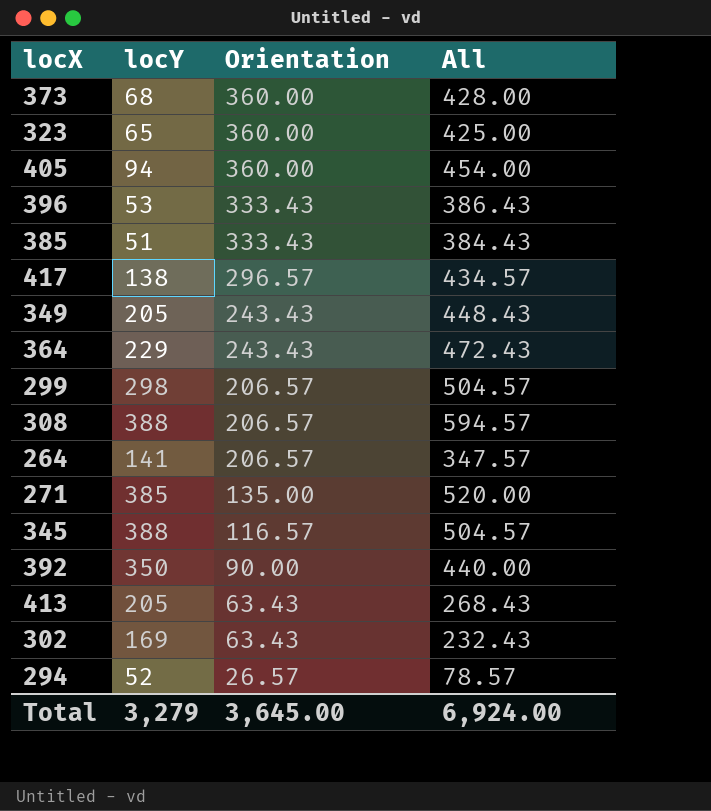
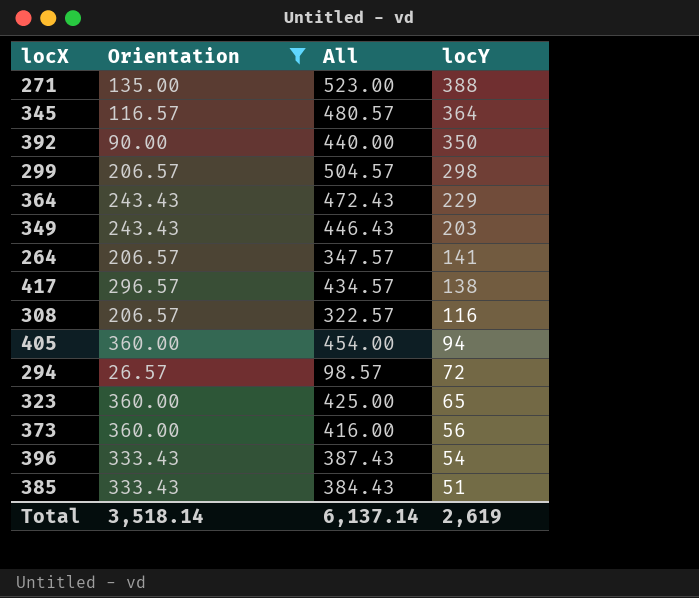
filter: none -> Orientation != 63.43
row order: Orientation descending -> locY descending
column locY | position: 2 -> 4
271 | All: 520.00 -> 523.00
271 | locY: 385 -> 388
345 | All: 504.57 -> 480.57
345 | locY: 388 -> 364
349 | All: 448.43 -> 446.43
349 | locY: 205 -> 203
308 | All: 594.57 -> 322.57
308 | locY: 388 -> 116
294 | All: 78.57 -> 98.57
294 | locY: 52 -> 72
373 | All: 428.00 -> 416.00
373 | locY: 68 -> 56
396 | All: 386.43 -> 387.43
396 | locY: 53 -> 54
Total | Orientation: 3,645.00 -> 3,518.14
Total | All: 6,924.00 -> 6,137.14
Total | locY: 3,279 -> 2,619

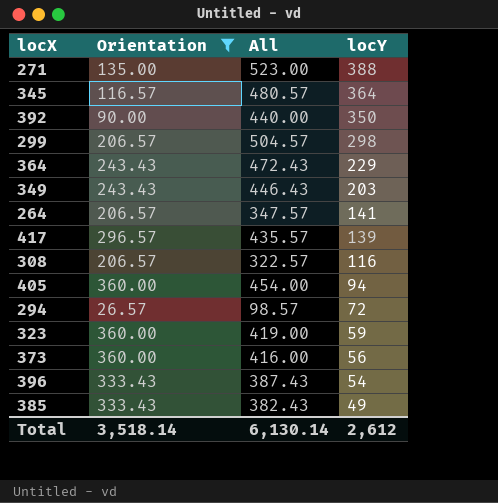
417 | All: 434.57 -> 435.57
417 | locY: 138 -> 139
323 | All: 425.00 -> 419.00
323 | locY: 65 -> 59
385 | All: 384.43 -> 382.43
385 | locY: 51 -> 49
Total | All: 6,137.14 -> 6,130.14
Total | locY: 2,619 -> 2,612

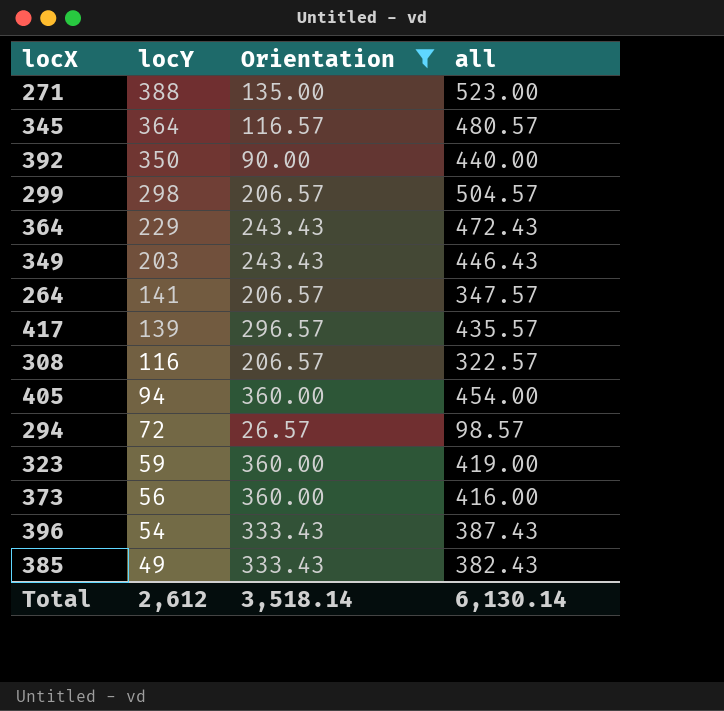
column locY | position: 4 -> 2
column name: All -> all

